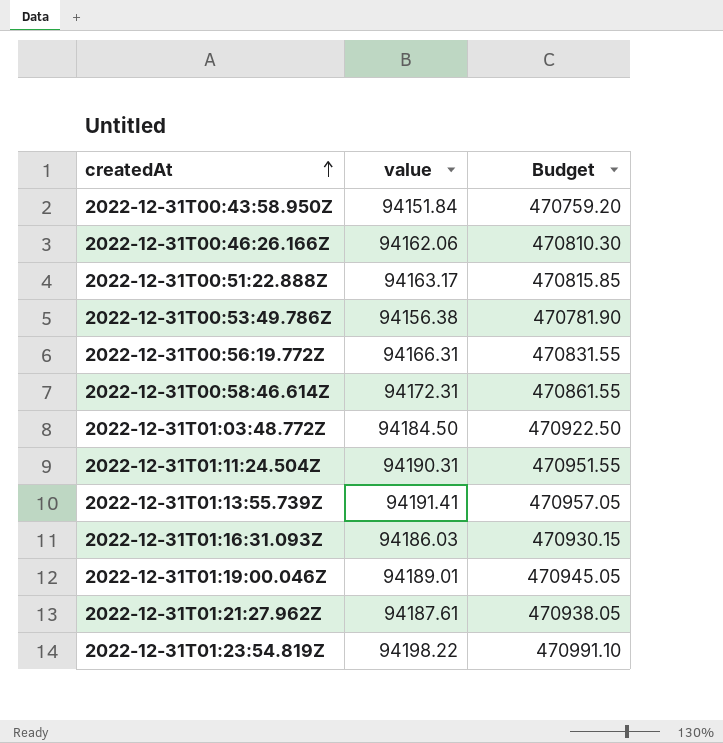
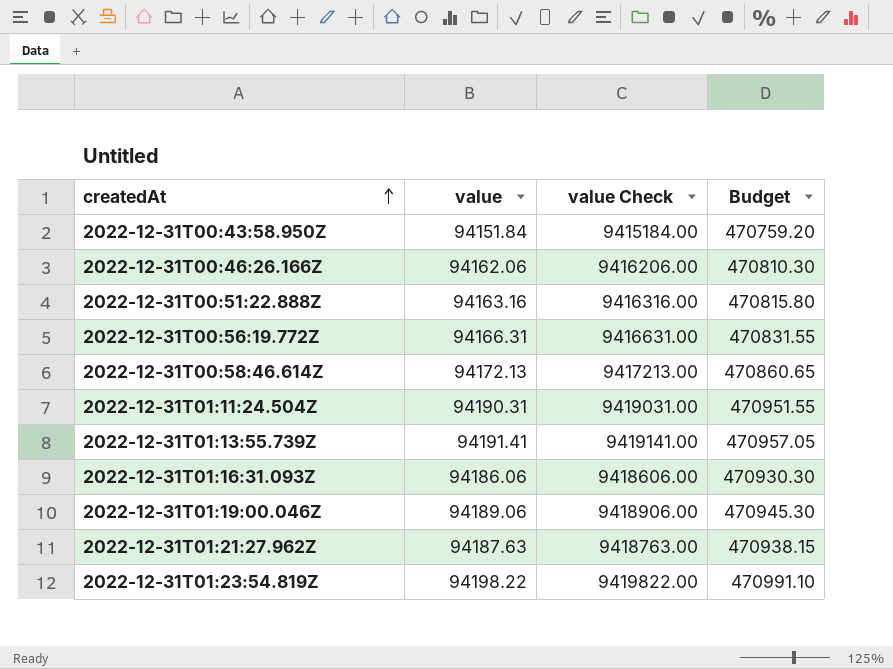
column value Check | formula: none -> [value] * 100
row 2022-12-31T00:53:49.786Z: 94156.38 | 470781.90 -> none
row 2022-12-31T01:03:48.772Z: 94184.50 | 470922.50 -> none
2022-12-31T00:51:22.888Z | value: 94163.17 -> 94163.16
2022-12-31T00:51:22.888Z | Budget: 470815.85 -> 470815.80
2022-12-31T00:58:46.614Z | value: 94172.31 -> 94172.13
2022-12-31T00:58:46.614Z | Budget: 470861.55 -> 470860.65
2022-12-31T01:16:31.093Z | value: 94186.03 -> 94186.06
2022-12-31T01:16:31.093Z | Budget: 470930.15 -> 470930.30
2022-12-31T01:19:00.046Z | value: 94189.01 -> 94189.06
2022-12-31T01:19:00.046Z | Budget: 470945.05 -> 470945.30
2022-12-31T01:21:27.962Z | value: 94187.61 -> 94187.63
2022-12-31T01:21:27.962Z | Budget: 470938.05 -> 470938.15

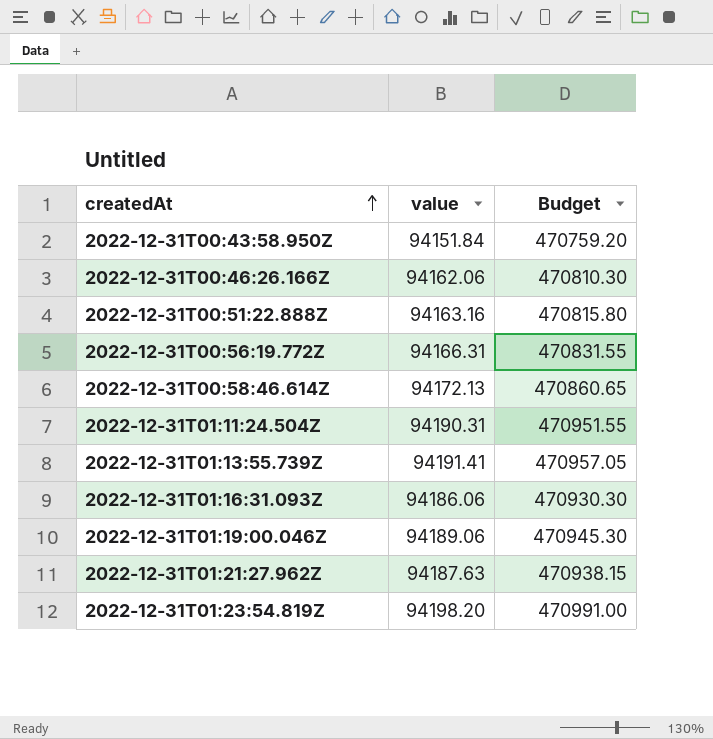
column value Check | formula: [value] * 100 -> none
2022-12-31T01:23:54.819Z | value: 94198.22 -> 94198.20
2022-12-31T01:23:54.819Z | Budget: 470991.10 -> 470991.00

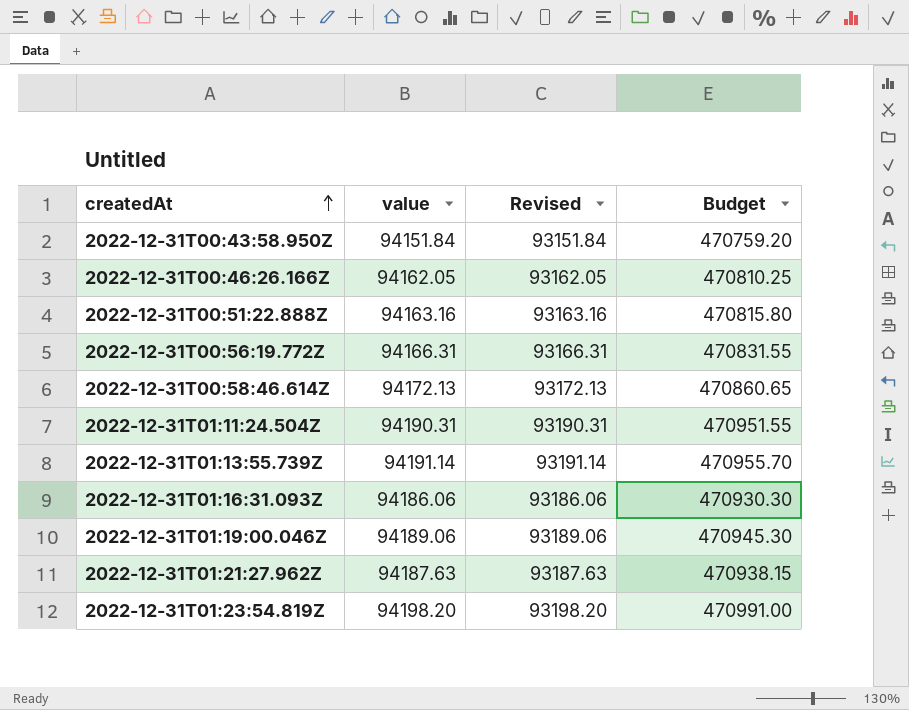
column Revised | formula: none -> [value] - 1000
2022-12-31T00:46:26.166Z | value: 94162.06 -> 94162.05
2022-12-31T00:46:26.166Z | Budget: 470810.30 -> 470810.25
2022-12-31T01:13:55.739Z | value: 94191.41 -> 94191.14
2022-12-31T01:13:55.739Z | Budget: 470957.05 -> 470955.70

